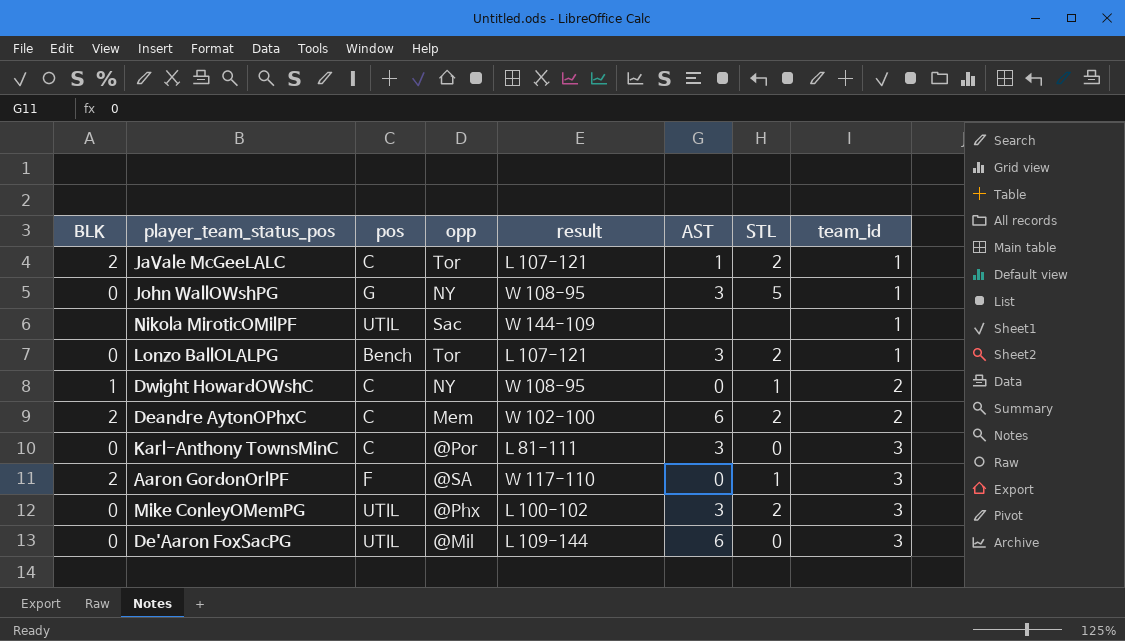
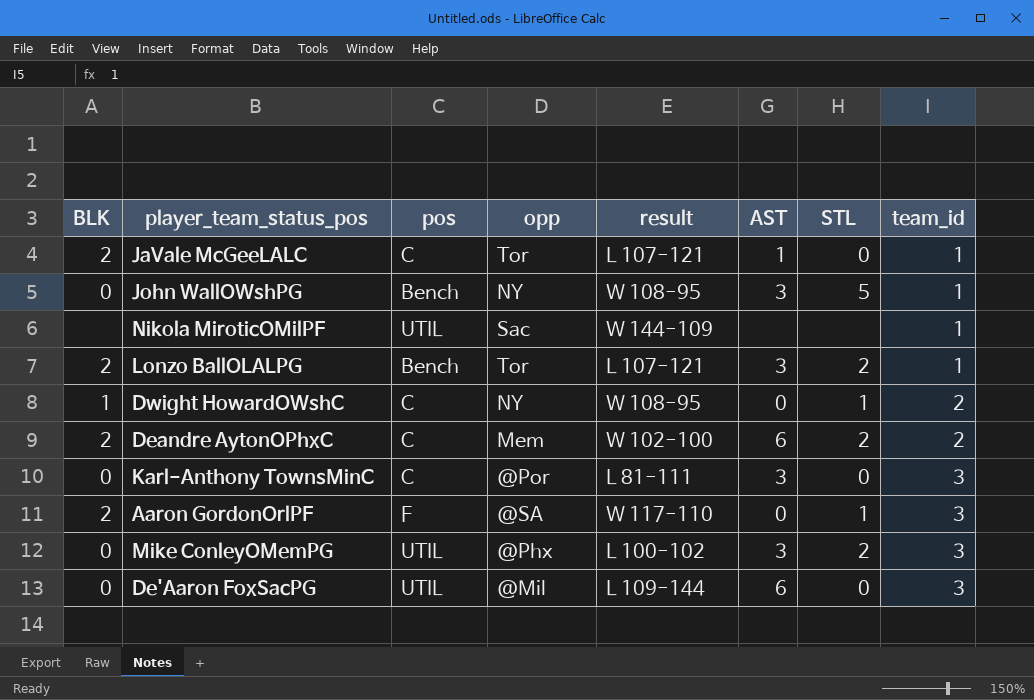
JaVale McGeeLALC | STL: 2 -> 0
John WallOWshPG | pos: G -> Bench
Lonzo BallOLALPG | BLK: 0 -> 2

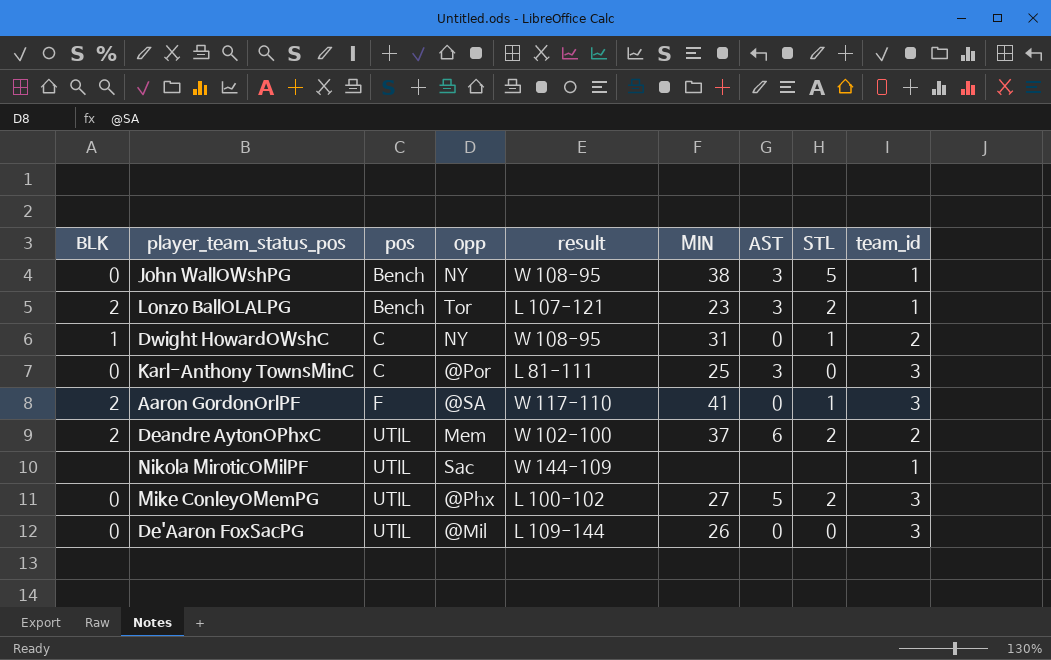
row order: team_id ascending -> pos ascending
column MIN | position: none -> 6
row JaVale McGeeLALC: 2 | C | Tor | L 107-121 | 1 | 0 | 1 -> none
Deandre AytonOPhxC | pos: C -> UTIL
Mike ConleyOMemPG | AST: 3 -> 5
De'Aaron FoxSacPG | AST: 6 -> 0

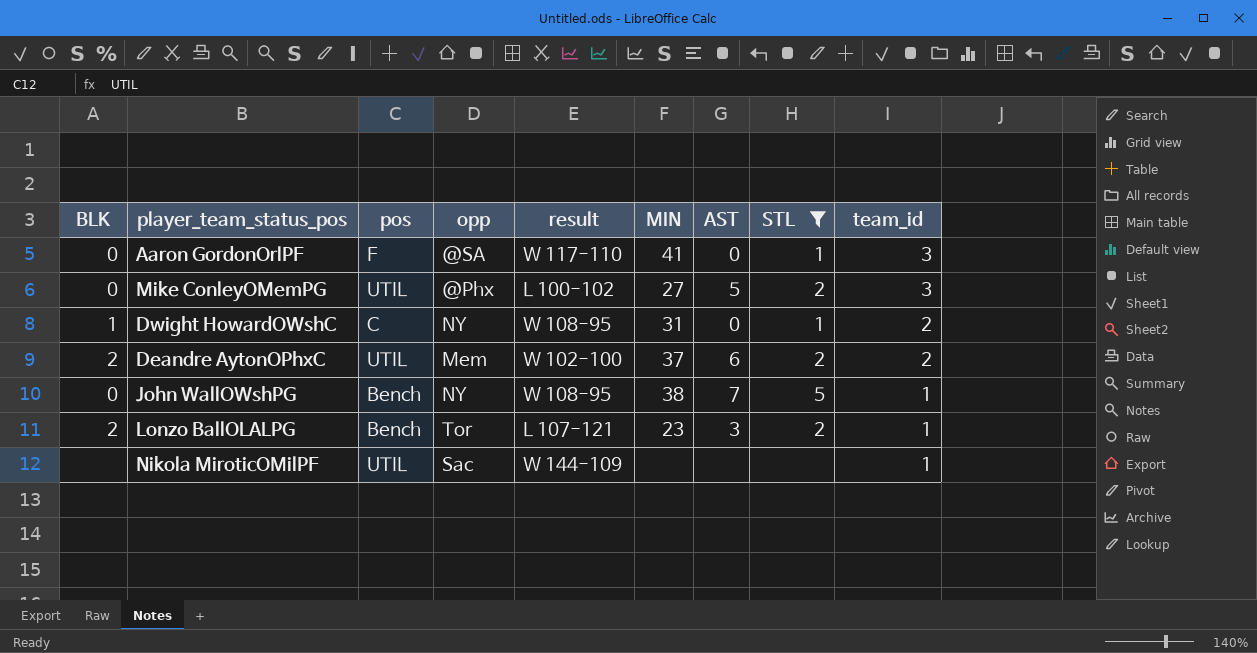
filter: none -> STL != 0
row order: pos ascending -> team_id descending
Aaron GordonOrlPF | BLK: 2 -> 0
John WallOWshPG | AST: 3 -> 7

